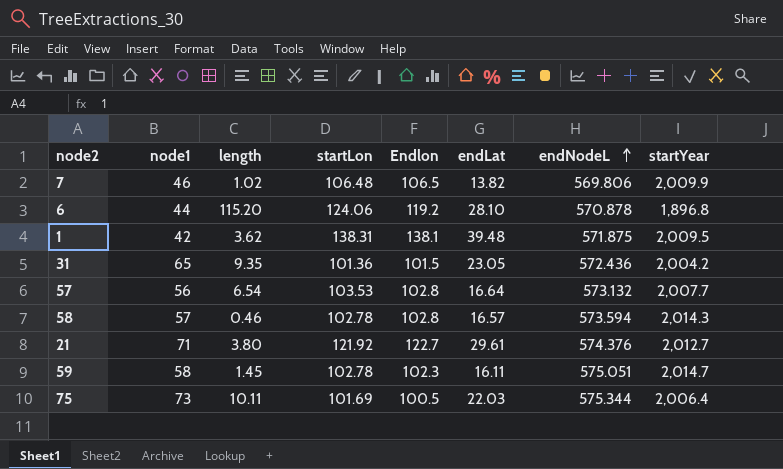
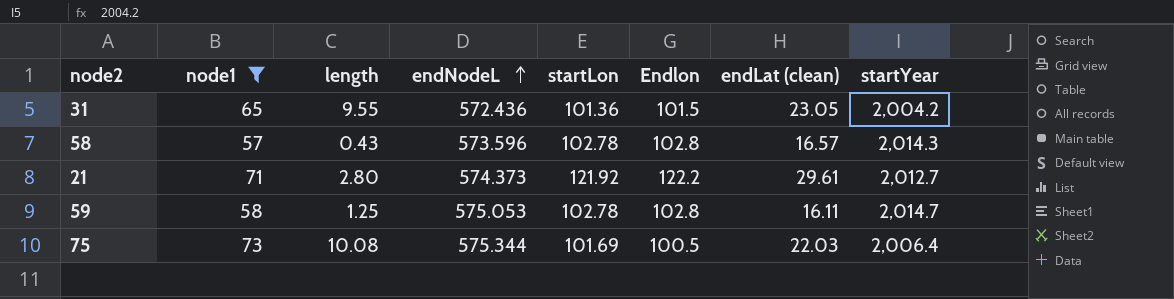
filter: none -> node1 >= 57
column endNodeL | position: 7 -> 4
column name: endLat -> endLat (clean)
31 | length: 9.35 -> 9.55
58 | length: 0.46 -> 0.43
58 | endNodeL: 573.594 -> 573.596
21 | length: 3.80 -> 2.80
21 | endNodeL: 574.376 -> 574.373
21 | Endlon: 122.7 -> 122.2
59 | length: 1.45 -> 1.25
59 | endNodeL: 575.051 -> 575.053
59 | Endlon: 102.3 -> 102.8
75 | length: 10.11 -> 10.08

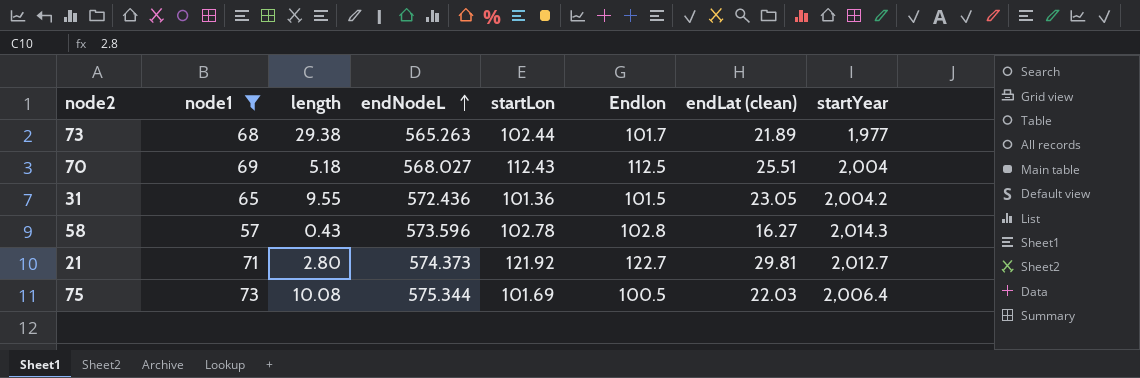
row 59: 58 | 1.25 | 575.053 | 102.78 | 102.8 | 16.11 | 2,014.7 -> none
row 73: none -> 68 | 29.38 | 565.263 | 102.44 | 101.7 | 21.89 | 1,977
row 70: none -> 69 | 5.18 | 568.027 | 112.43 | 112.5 | 25.51 | 2,004
58 | endLat (clean): 16.57 -> 16.27
21 | Endlon: 122.2 -> 122.7
21 | endLat (clean): 29.61 -> 29.81

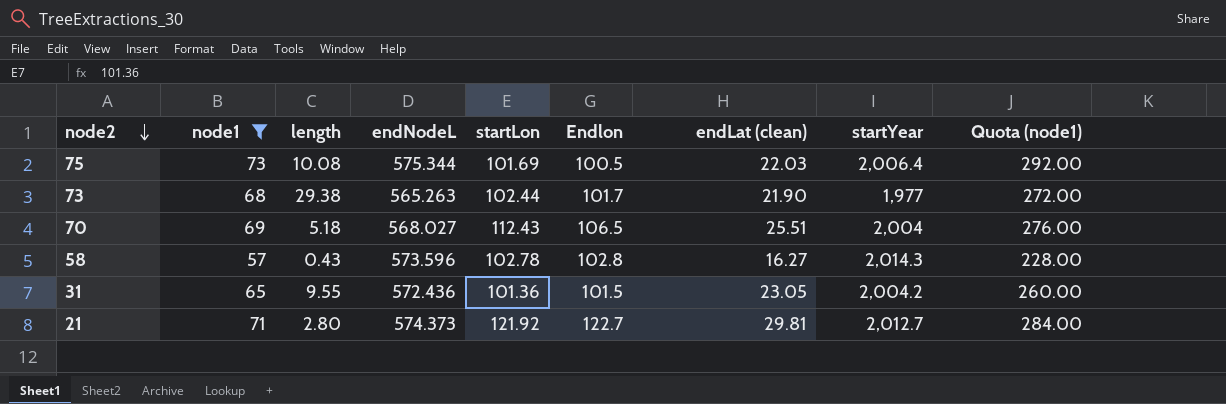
row order: endNodeL ascending -> node2 descending
column Quota (node1) | formula: none -> [node1] * 4
73 | endLat (clean): 21.89 -> 21.90
70 | Endlon: 112.5 -> 106.5

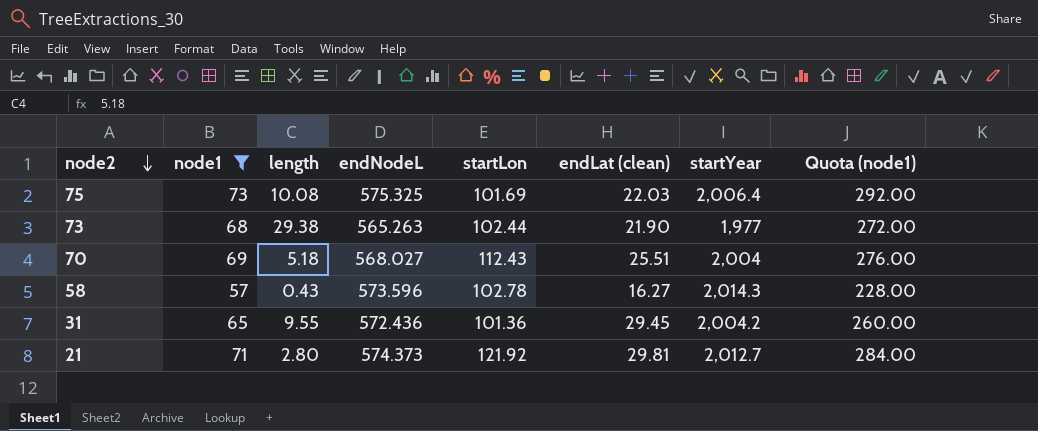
column Endlon | position: 6 -> none
75 | endNodeL: 575.344 -> 575.325
31 | endLat (clean): 23.05 -> 29.45

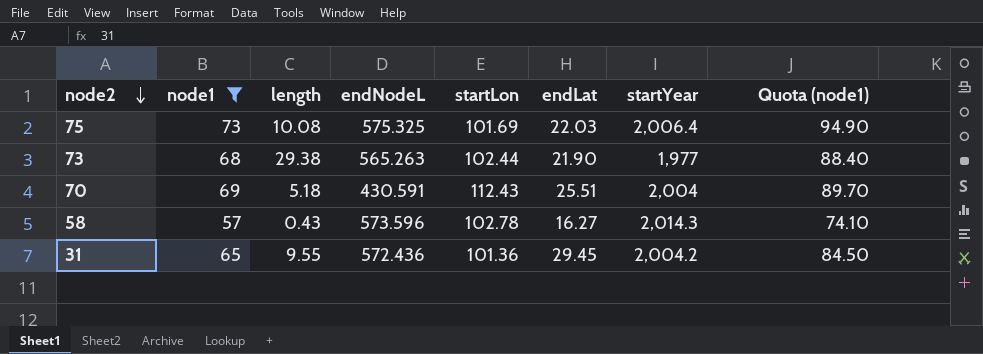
column name: endLat (clean) -> endLat
column Quota (node1) | formula: [node1] * 4 -> [node1] * 1.3
row 21: 71 | 2.80 | 574.373 | 121.92 | 29.81 | 2,012.7 | 284.00 -> none
70 | endNodeL: 568.027 -> 430.591

